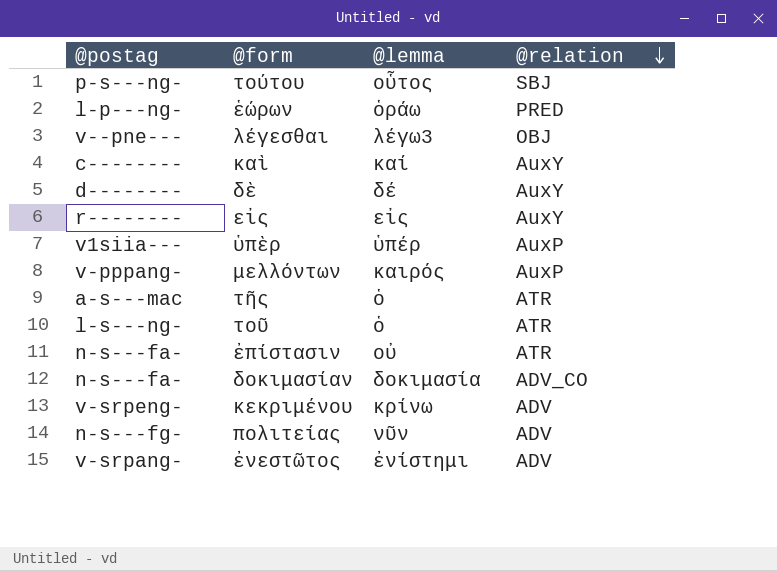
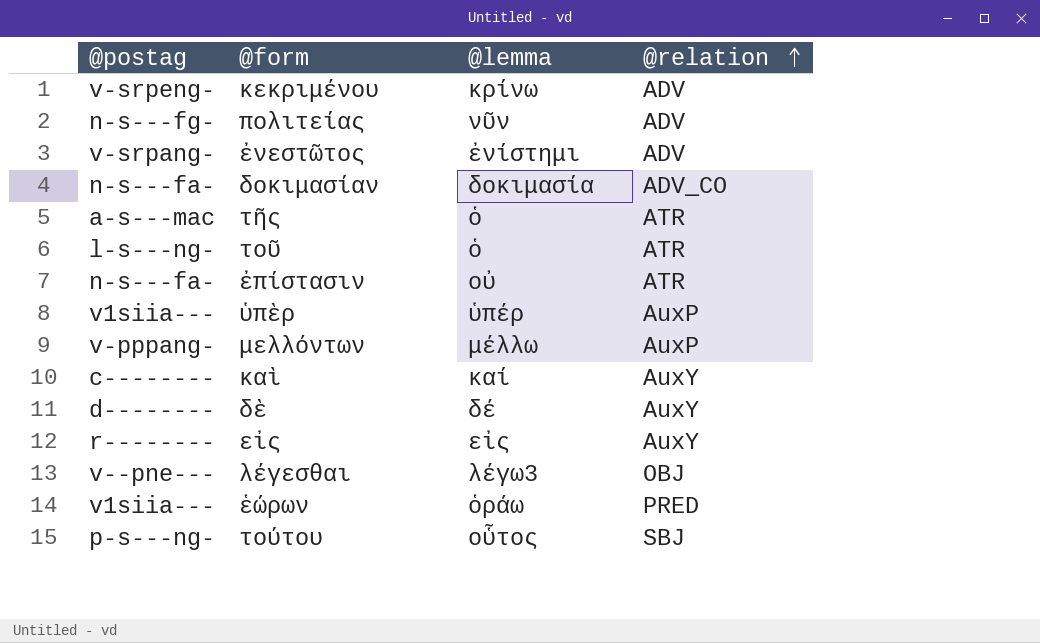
row order: @relation descending -> @relation ascending
μελλόντων | @lemma: καιρός -> μέλλω
ἑώρων | @postag: l-p---ng- -> v1siia---

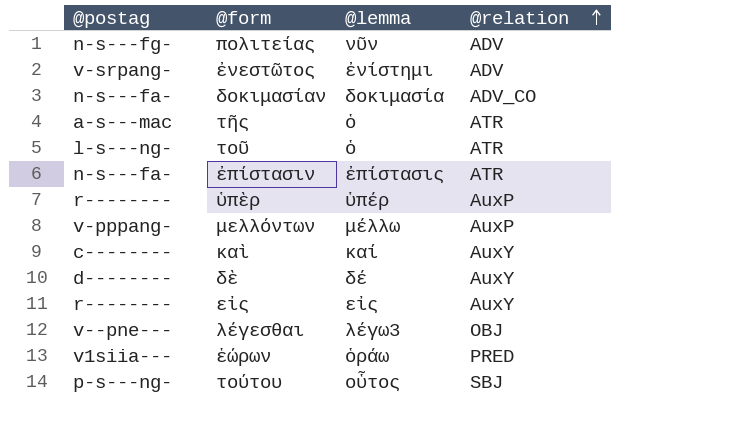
row κεκριμένου: v-srpeng- | κρίνω | ADV -> none
ἐπίστασιν | @lemma: οὐ -> ἐπίστασις
ὑπὲρ | @postag: v1siia--- -> r--------

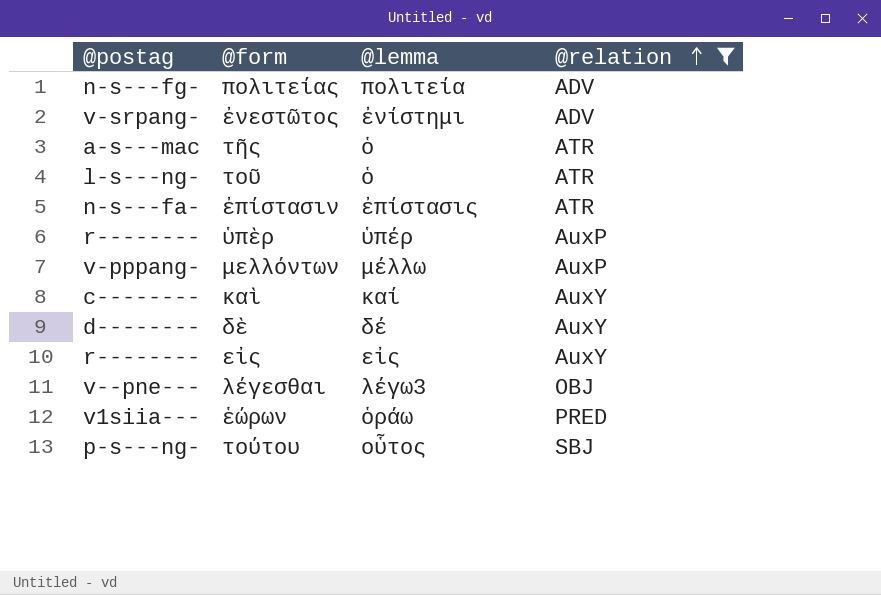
filter: none -> @relation != ADV_CO
πολιτείας | @lemma: νῦν -> πολιτεία

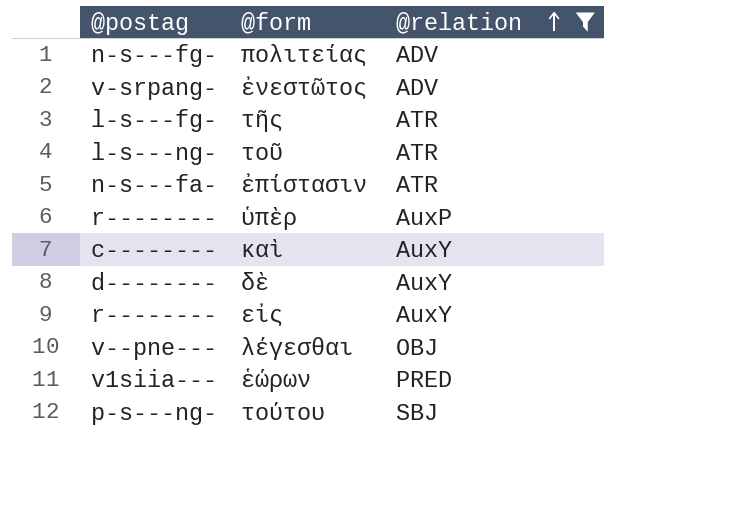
column @lemma | position: 3 -> none
row μελλόντων: v-pppang- | μέλλω | AuxP -> none
τῆς | @postag: a-s---mac -> l-s---fg-

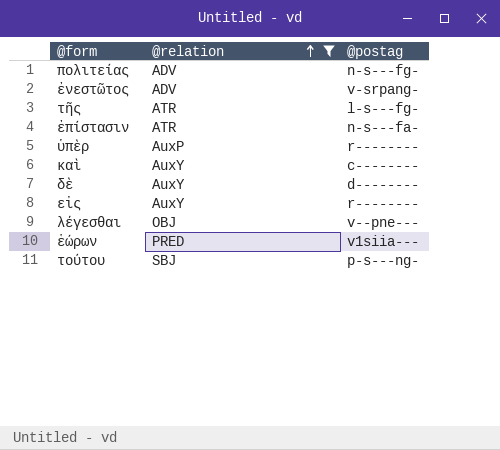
column @postag | position: 1 -> 3
row τοῦ: l-s---ng- | ATR -> none

